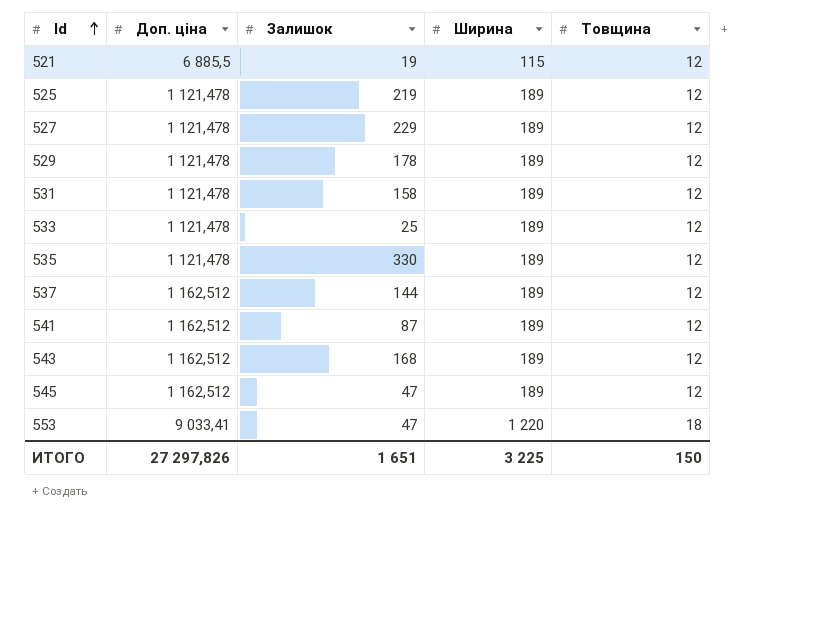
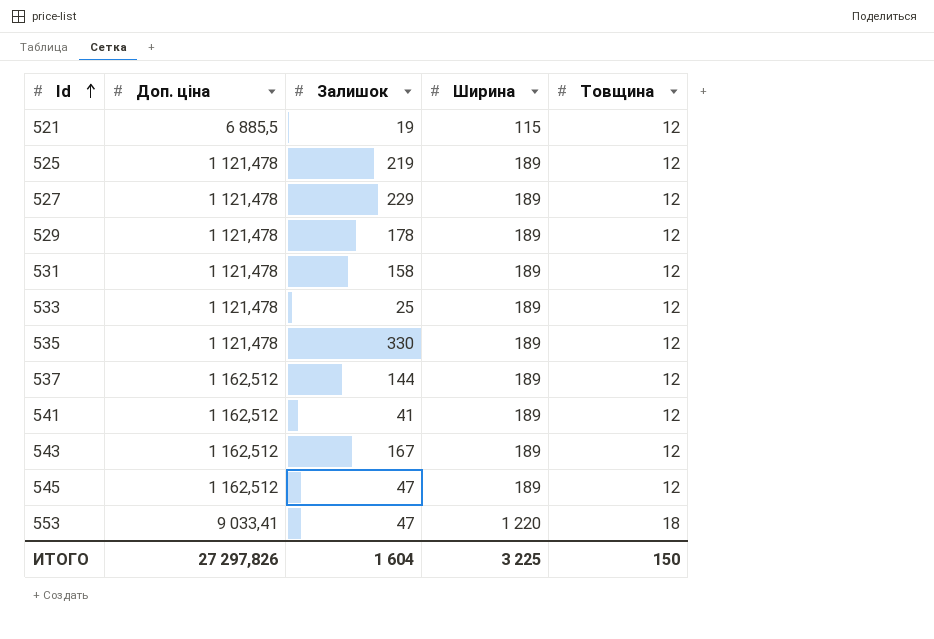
541 | Залишок: 87 -> 41
543 | Залишок: 168 -> 167
ИТОГО | Залишок: 1 651 -> 1 604

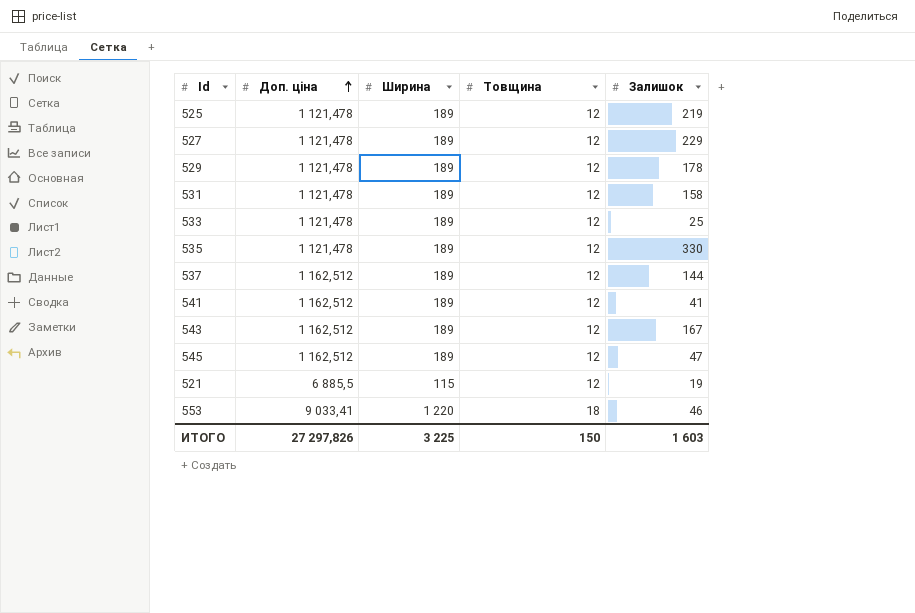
row order: Id ascending -> Доп. ціна ascending
column Залишок | position: 3 -> 5
553 | Залишок: 47 -> 46
ИТОГО | Залишок: 1 604 -> 1 603

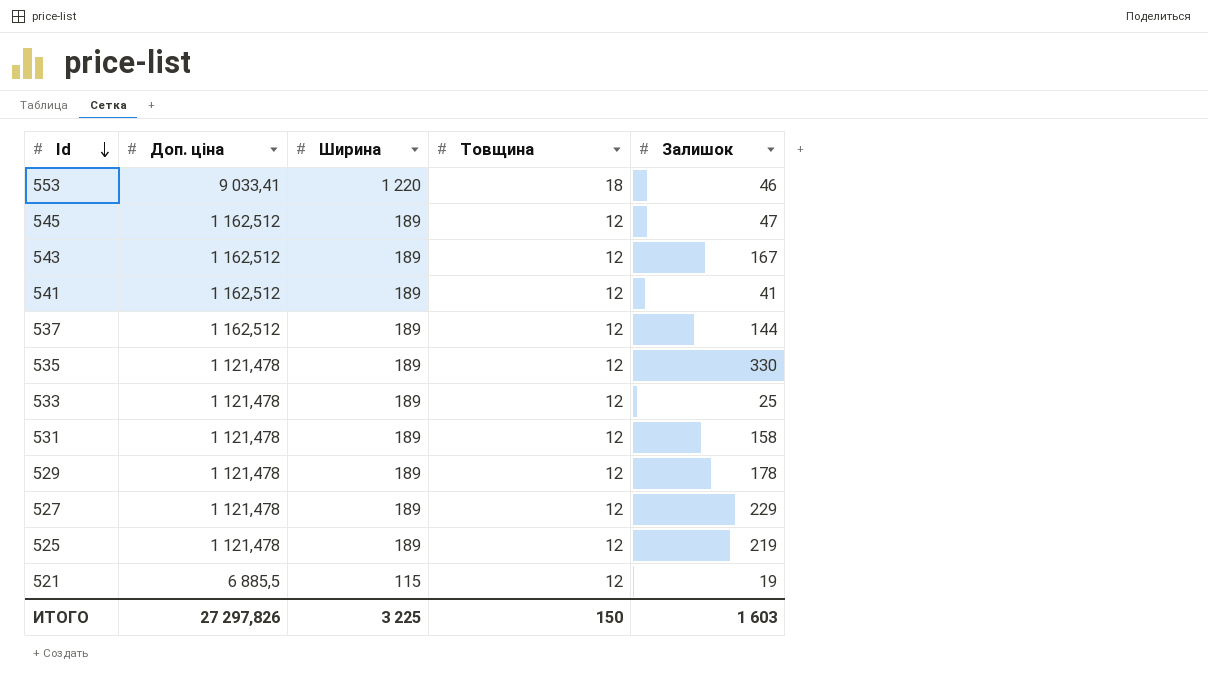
row order: Доп. ціна ascending -> Id descending

